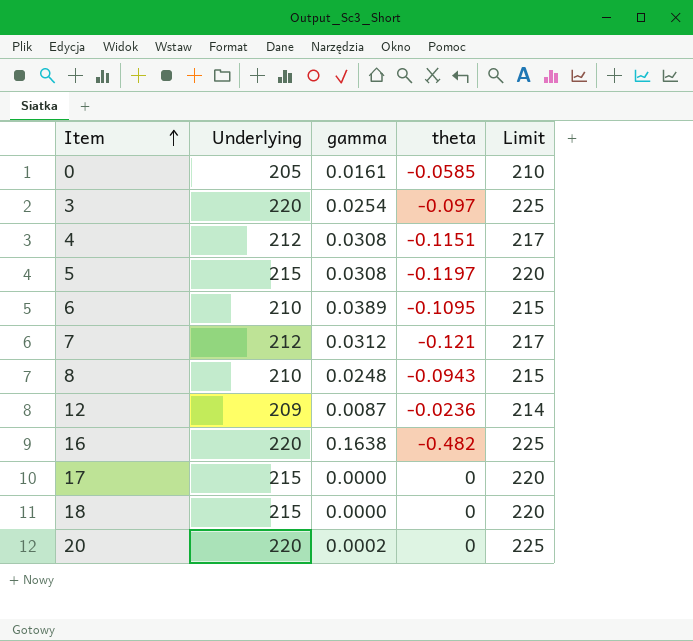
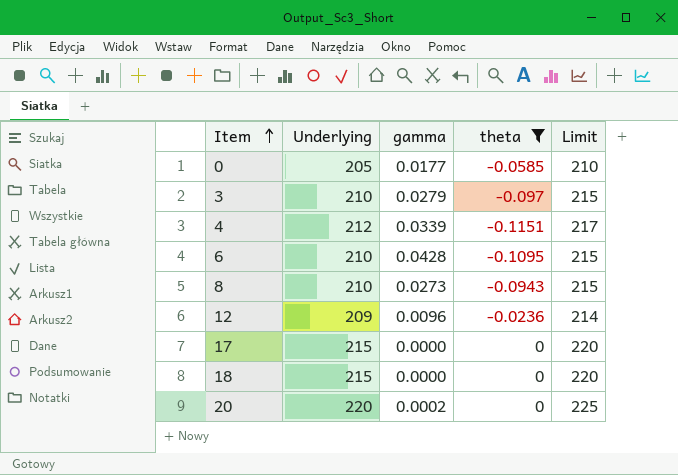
filter: none -> theta >= -0.1151
0 | gamma: 0.0161 -> 0.0177
3 | Underlying: 220 -> 210
3 | gamma: 0.0254 -> 0.0279
3 | Limit: 225 -> 215
4 | gamma: 0.0308 -> 0.0339
6 | gamma: 0.0389 -> 0.0428
8 | gamma: 0.0248 -> 0.0273
12 | gamma: 0.0087 -> 0.0096

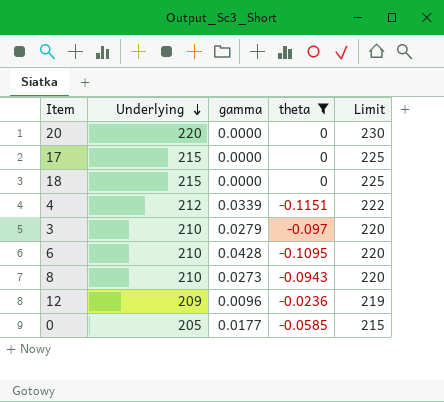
row order: Item ascending -> Underlying descending
column Limit | formula: [Underlying] + 5 -> [Underlying] + 10
20 | gamma: 0.0002 -> 0.0000

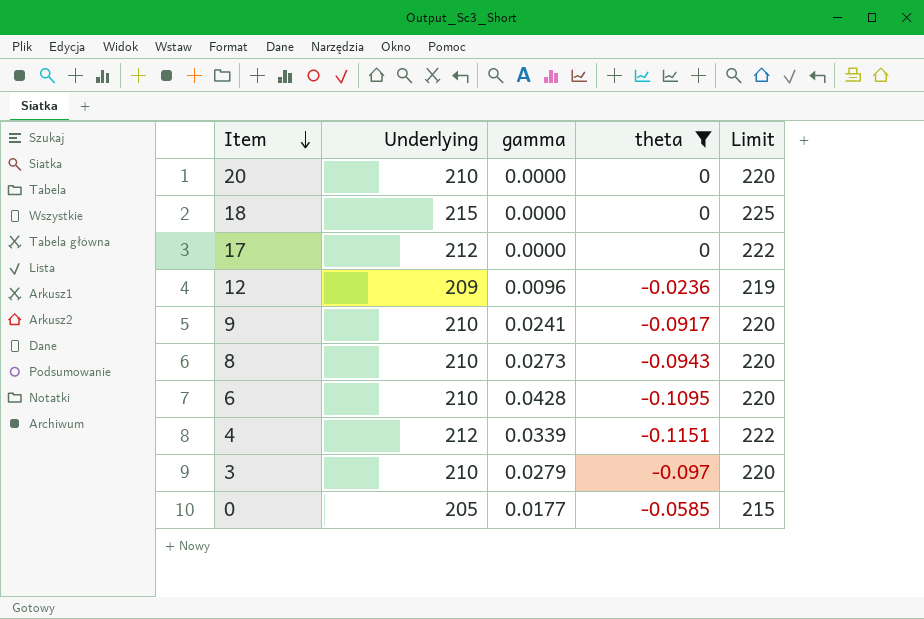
row order: Underlying descending -> Item descending
20 | Underlying: 220 -> 210
20 | Limit: 230 -> 220
17 | Underlying: 215 -> 212
17 | Limit: 225 -> 222
row 9: none -> 210 | 0.0241 | -0.0917 | 220

